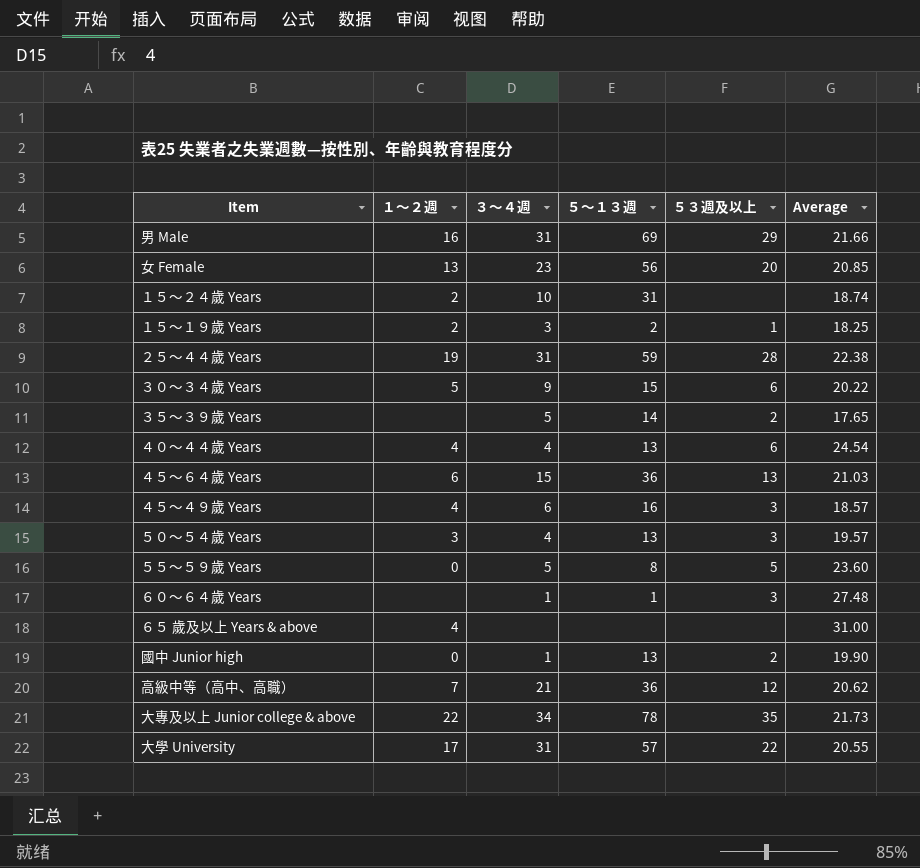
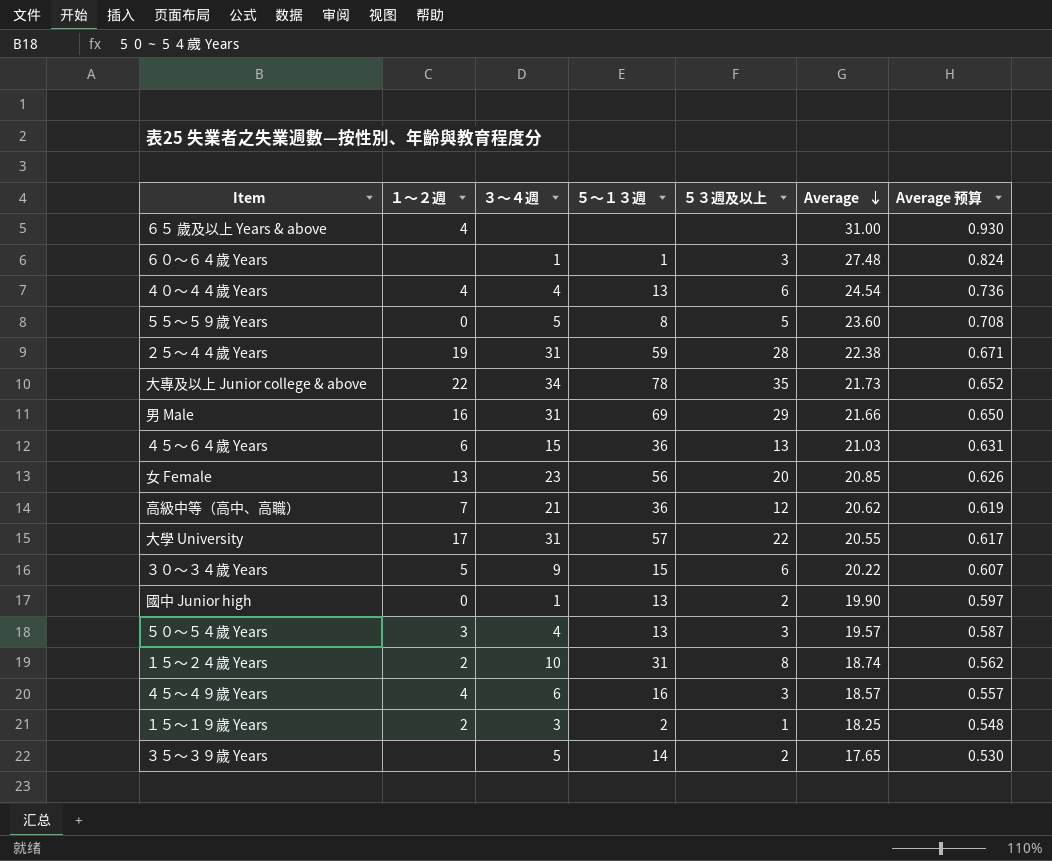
row order: none -> Average descending
column Average 预算 | formula: none -> [Average] * 0.03
１５～２４歲 Years | ５３週及以上: none -> 8

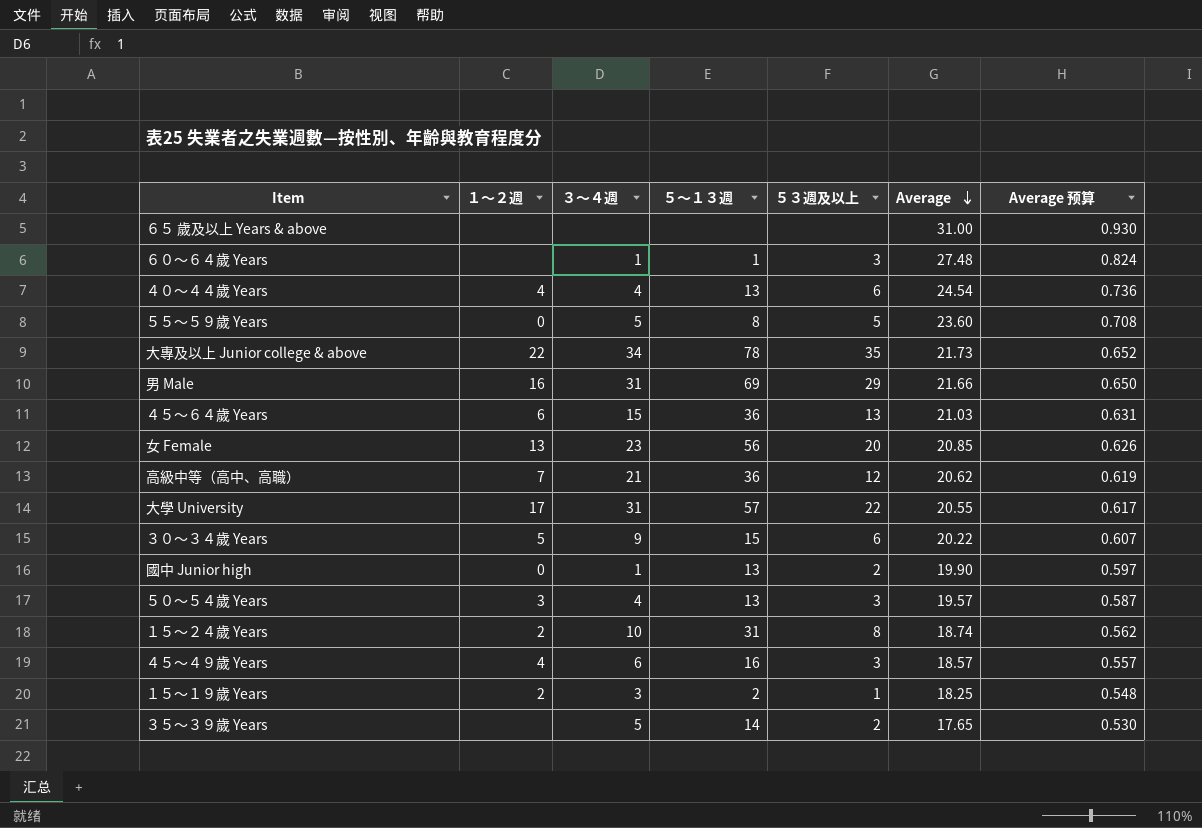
row ２５～４４歲 Years: 19 | 31 | 59 | 28 | 22.38 | 0.671 -> none
６５ 歲及以上 Years & above | １～２週: 4 -> none

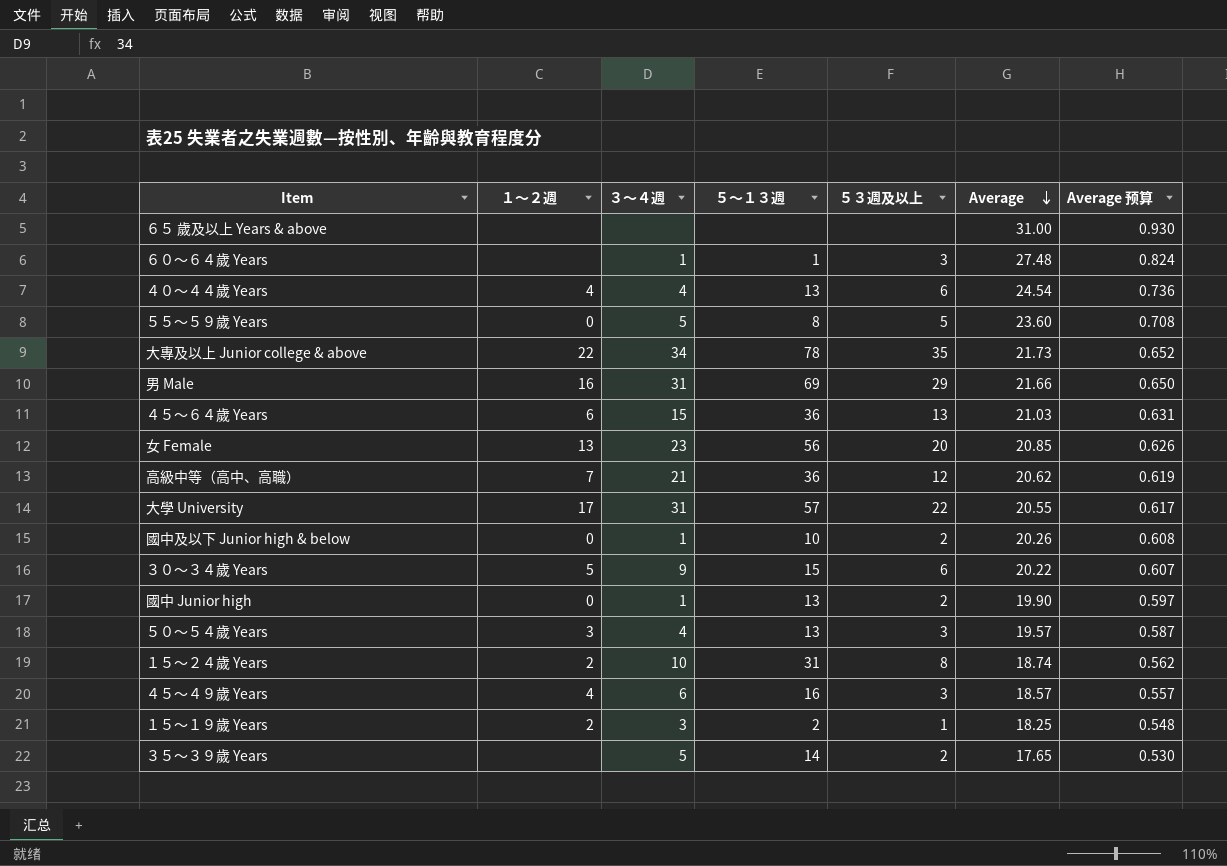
row 國中及以下 Junior high & below: none -> 0 | 1 | 10 | 2 | 20.26 | 0.608

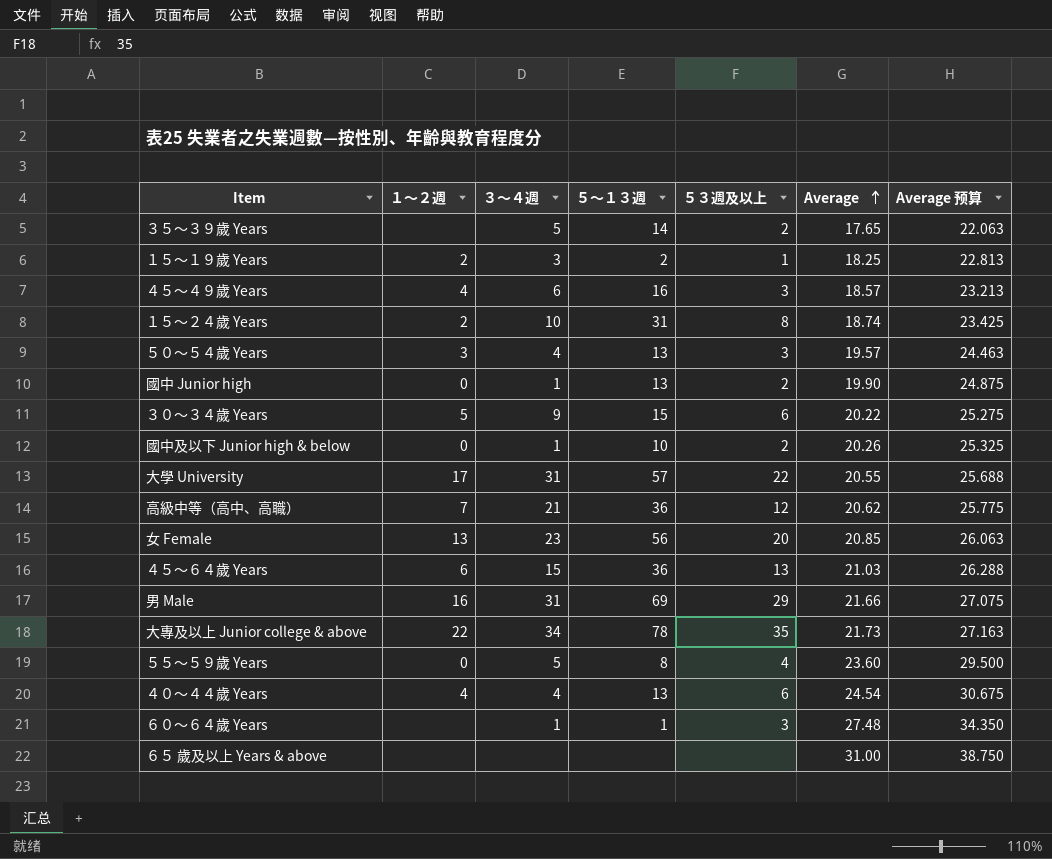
row order: Average descending -> Average ascending
column Average 预算 | formula: [Average] * 0.03 -> [Average] * 1.25
５５～５９歲 Years | ５３週及以上: 5 -> 4

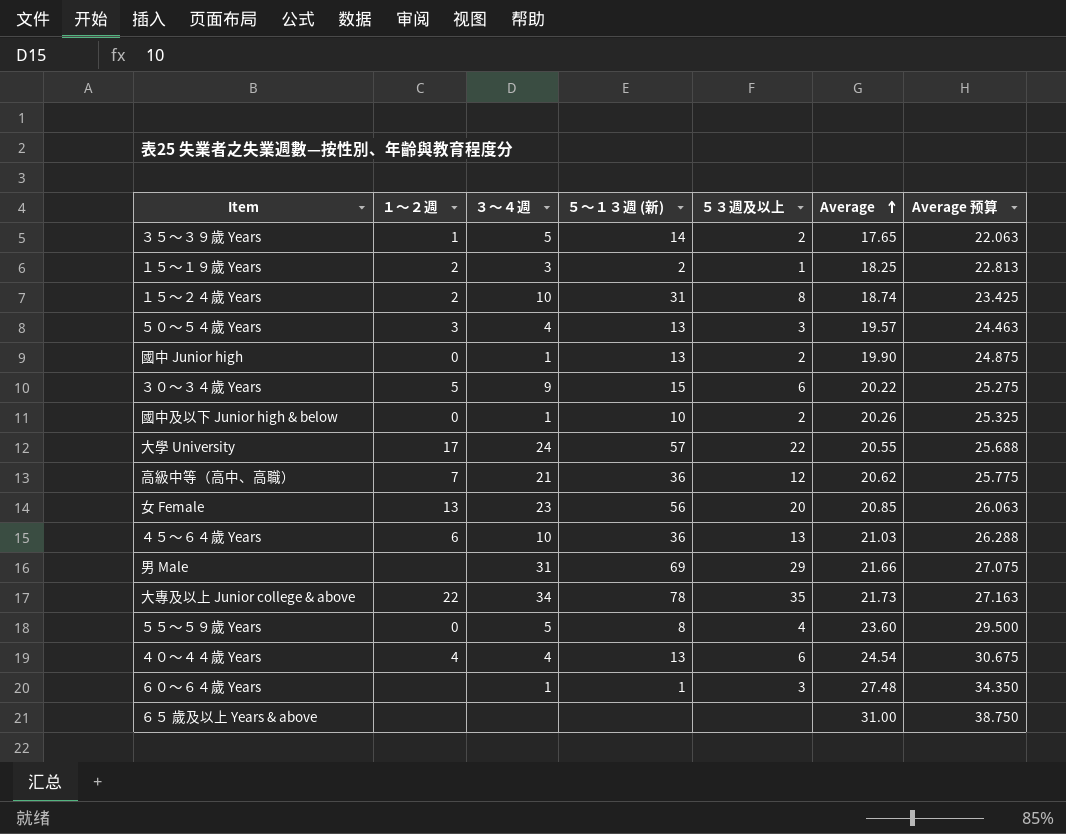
column name: ５～１３週 -> ５～１３週 (新)
row ４５～４９歲 Years: 4 | 6 | 16 | 3 | 18.57 | 23.213 -> none
３５～３９歲 Years | １～２週: none -> 1
大學 University | ３～４週: 31 -> 24
４５～６４歲 Years | ３～４週: 15 -> 10
男 Male | １～２週: 16 -> none

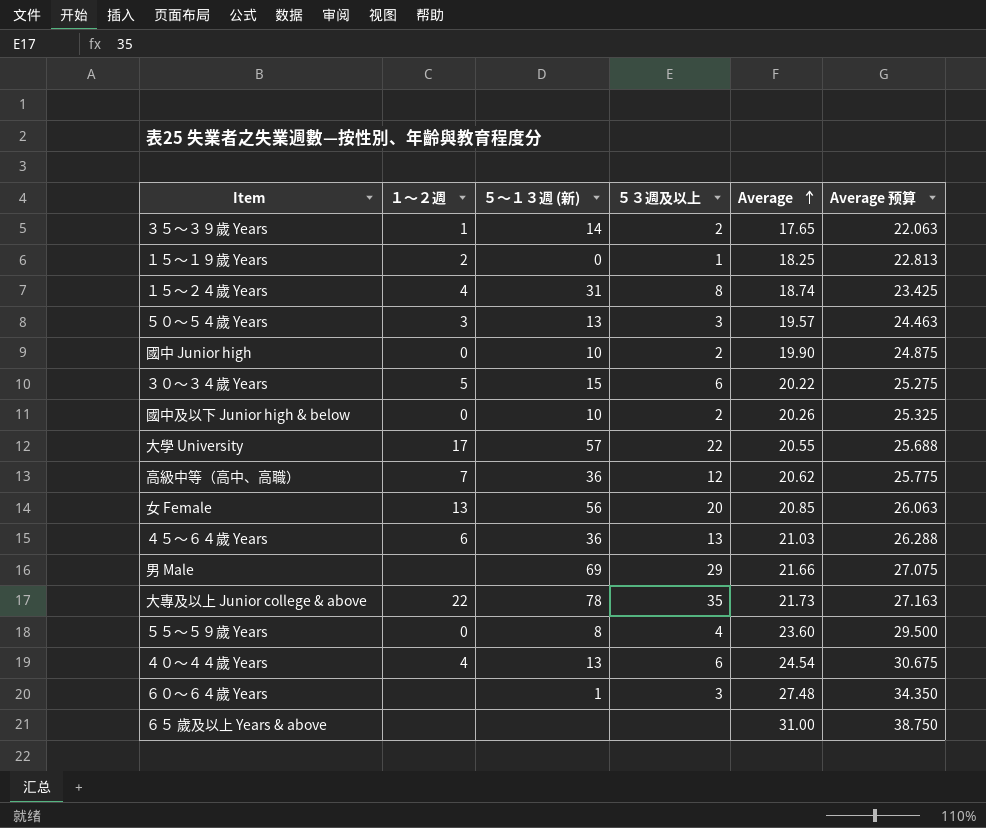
column ３～４週 | position: 3 -> none
１５～１９歲 Years | ５～１３週 (新): 2 -> 0
１５～２４歲 Years | １～２週: 2 -> 4
國中 Junior high | ５～１３週 (新): 13 -> 10

